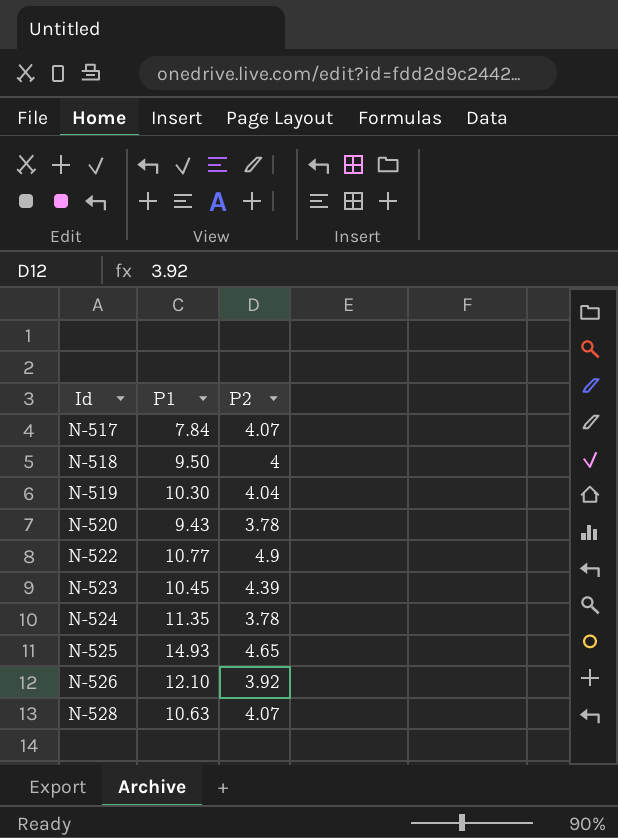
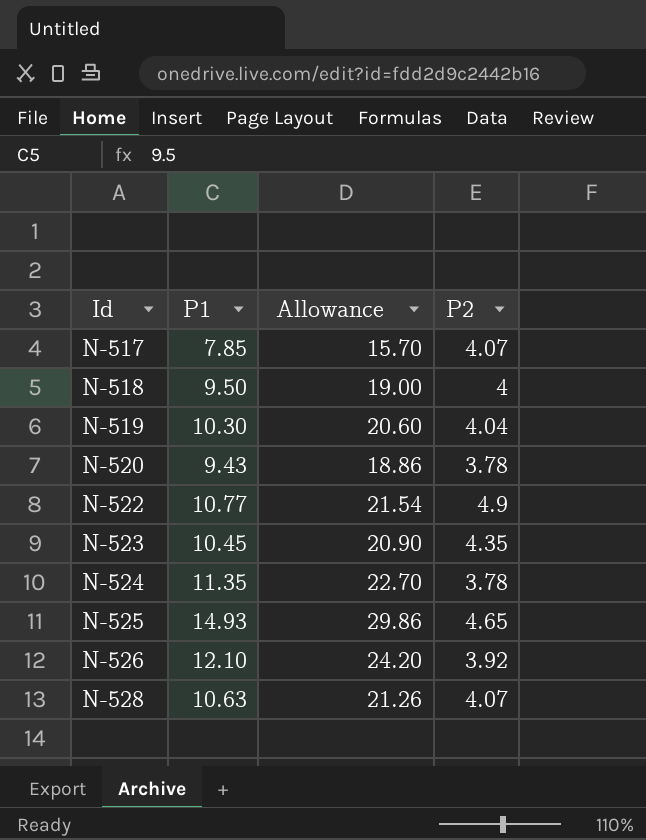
column Allowance | formula: none -> [P1] * 2
N-517 | P1: 7.84 -> 7.85
N-523 | P2: 4.39 -> 4.35

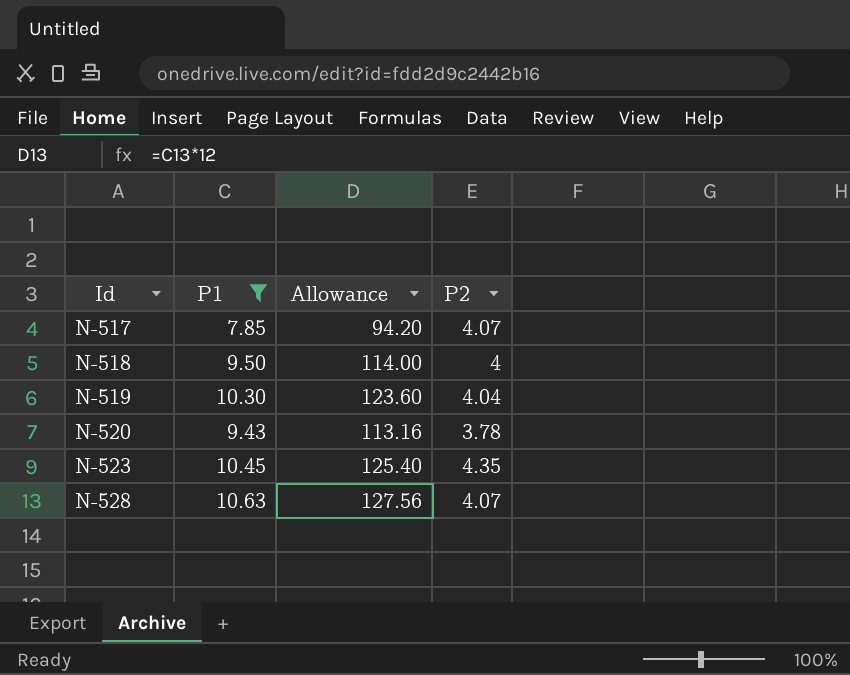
filter: none -> P1 <= 10.63
column Allowance | formula: [P1] * 2 -> [P1] * 12

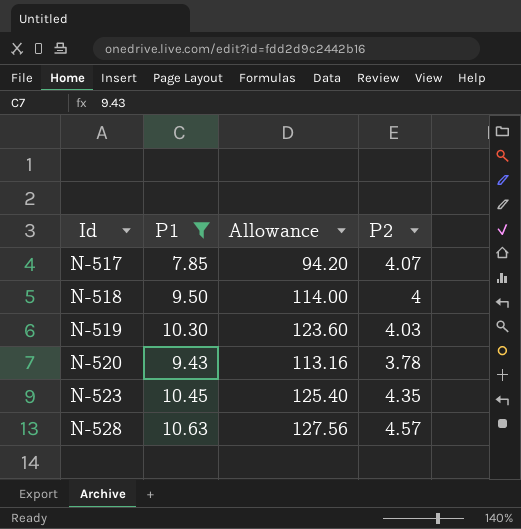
N-519 | P2: 4.04 -> 4.03
N-528 | P2: 4.07 -> 4.57

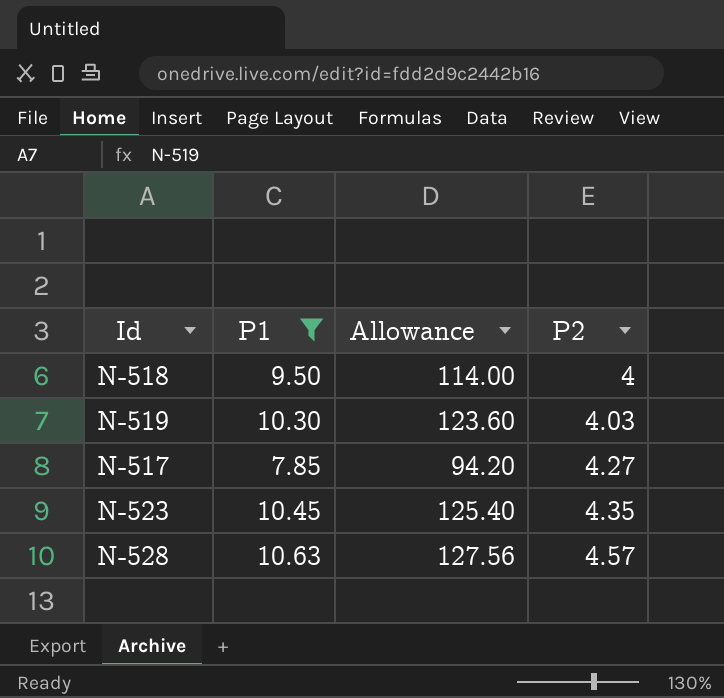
row order: Id ascending -> P2 ascending
row N-520: 9.43 | 113.16 | 3.78 -> none
N-517 | P2: 4.07 -> 4.27

